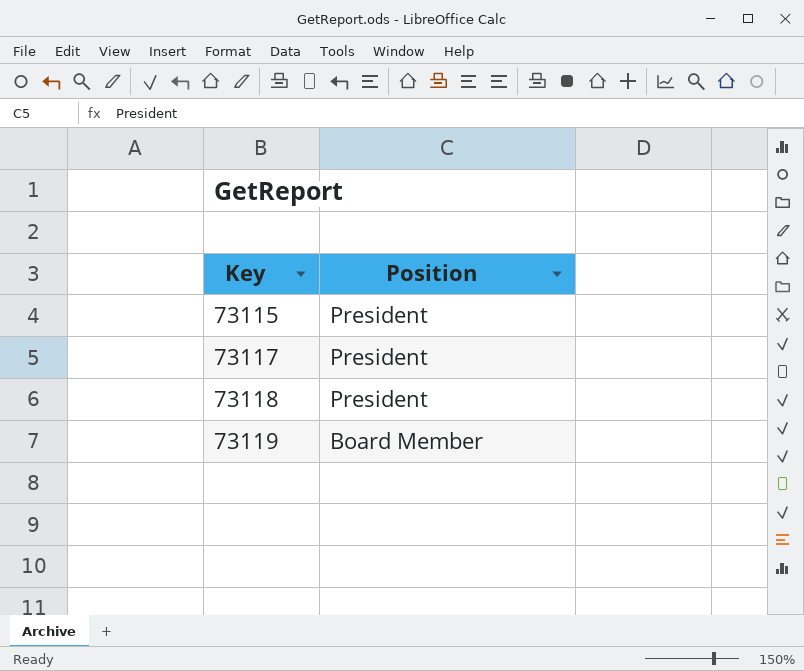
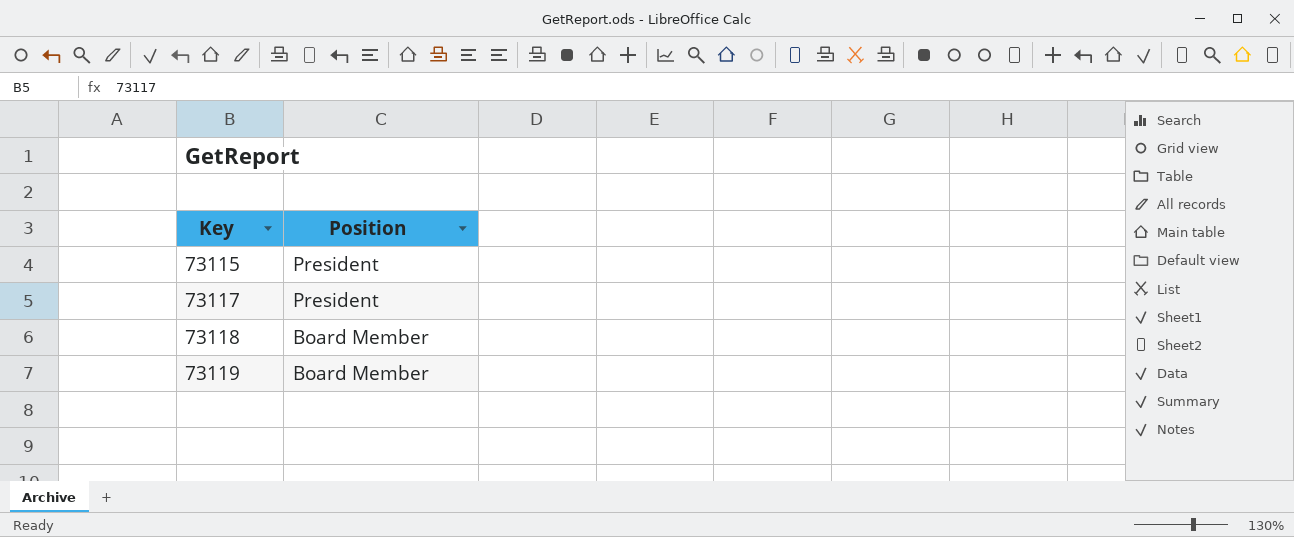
73118 | Position: President -> Board Member

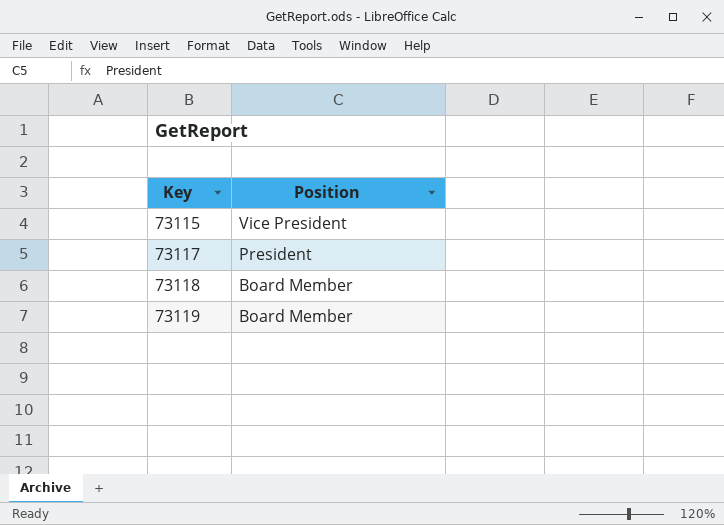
73115 | Position: President -> Vice President

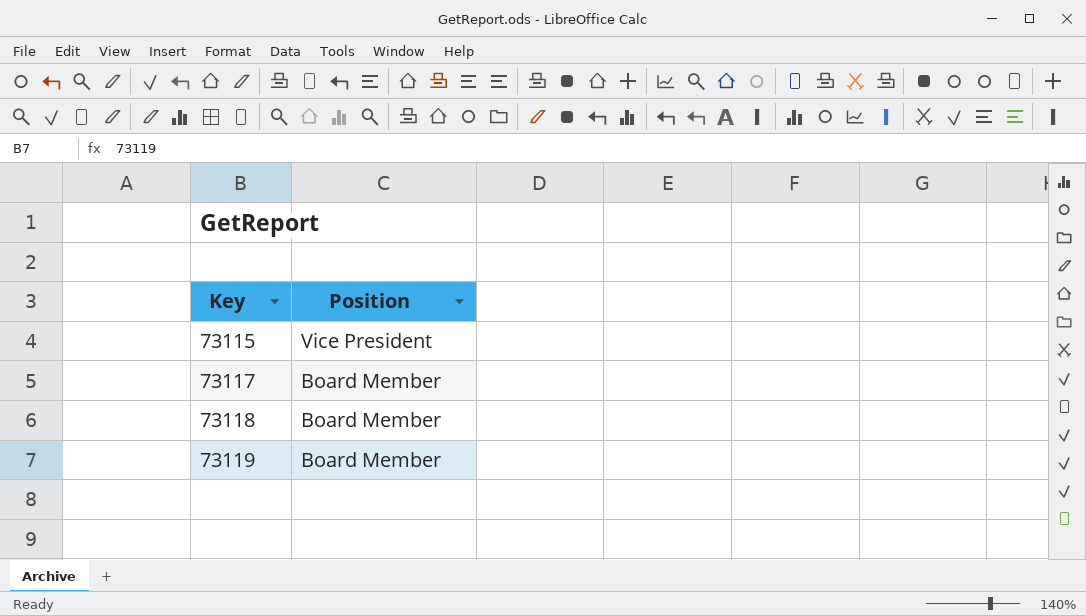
73117 | Position: President -> Board Member

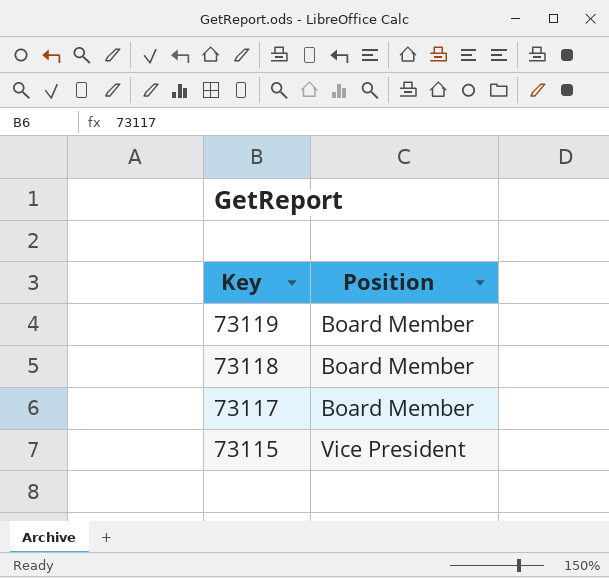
row order: Key ascending -> Key descending

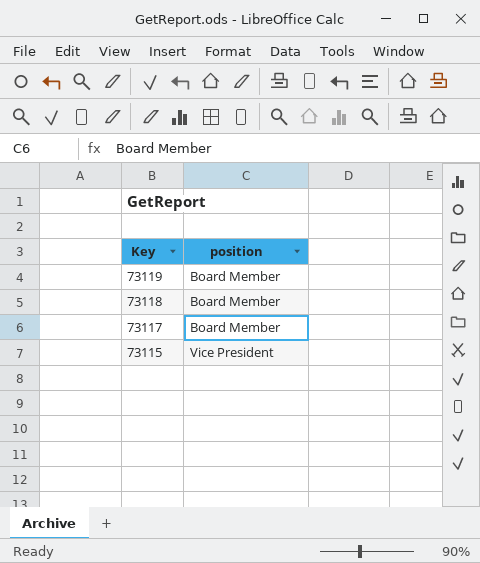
column name: Position -> position

